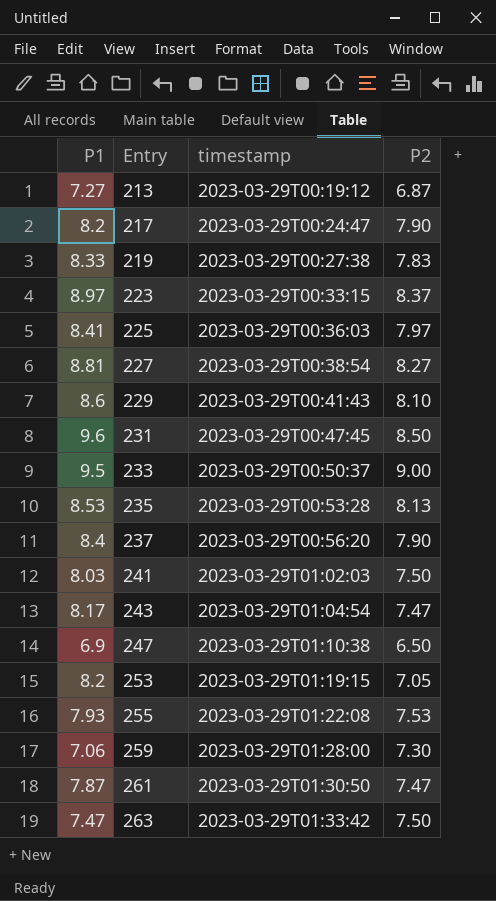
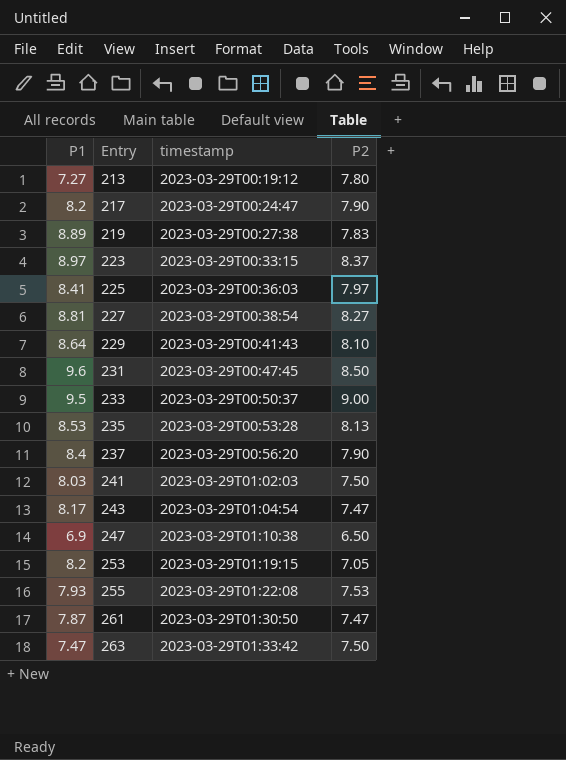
row 259: 7.06 | 2023-03-29T01:28:00 | 7.30 -> none
213 | P2: 6.87 -> 7.80
219 | P1: 8.33 -> 8.89
229 | P1: 8.6 -> 8.64

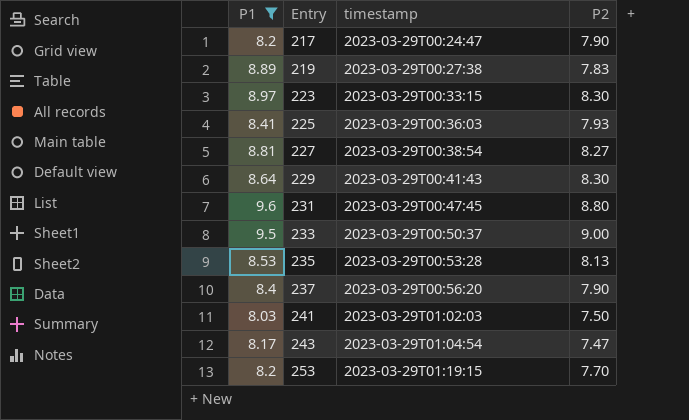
filter: none -> P1 >= 8.03
223 | P2: 8.37 -> 8.30
225 | P2: 7.97 -> 7.93
229 | P2: 8.10 -> 8.30
231 | P2: 8.50 -> 8.80
253 | P2: 7.05 -> 7.70

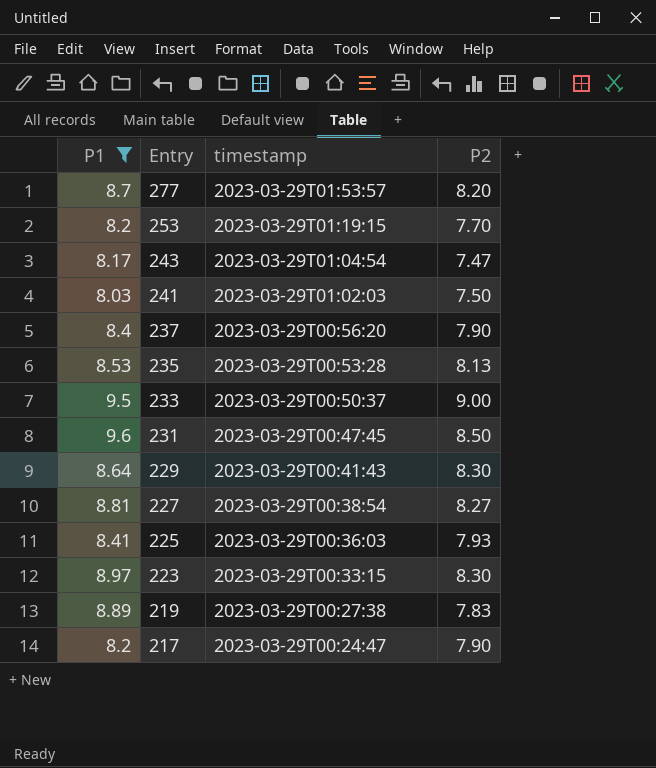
row order: Entry ascending -> Entry descending
row 277: none -> 8.7 | 2023-03-29T01:53:57 | 8.20
231 | P2: 8.80 -> 8.50

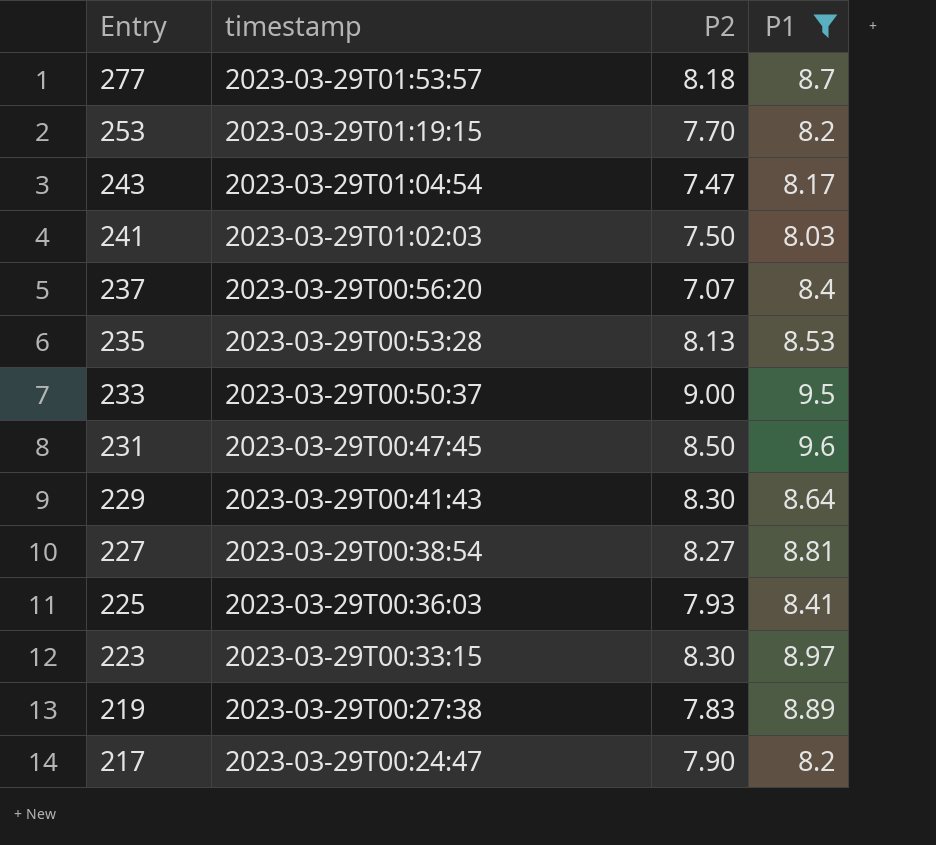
column P1 | position: 1 -> 4
277 | P2: 8.20 -> 8.18
237 | P2: 7.90 -> 7.07

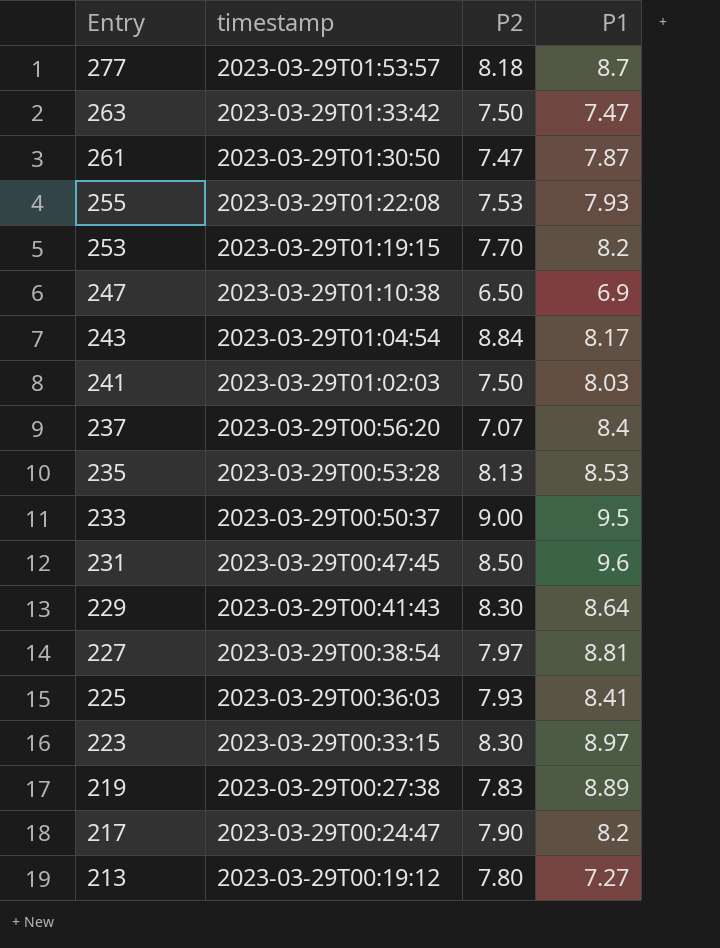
filter: P1 >= 8.03 -> none
243 | P2: 7.47 -> 8.84
227 | P2: 8.27 -> 7.97

